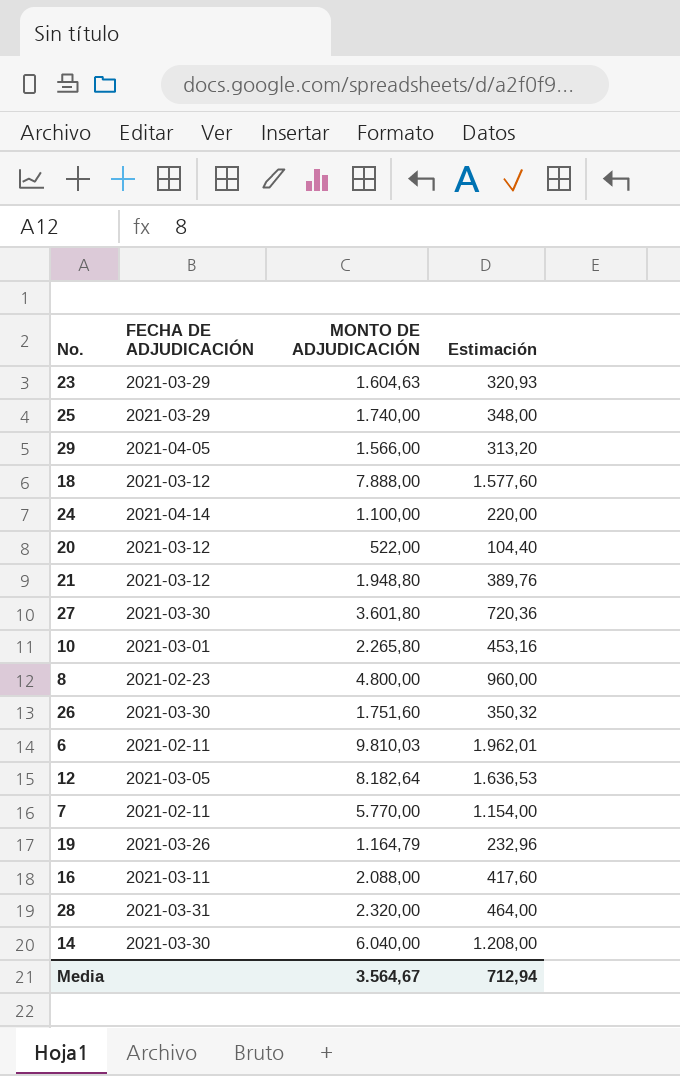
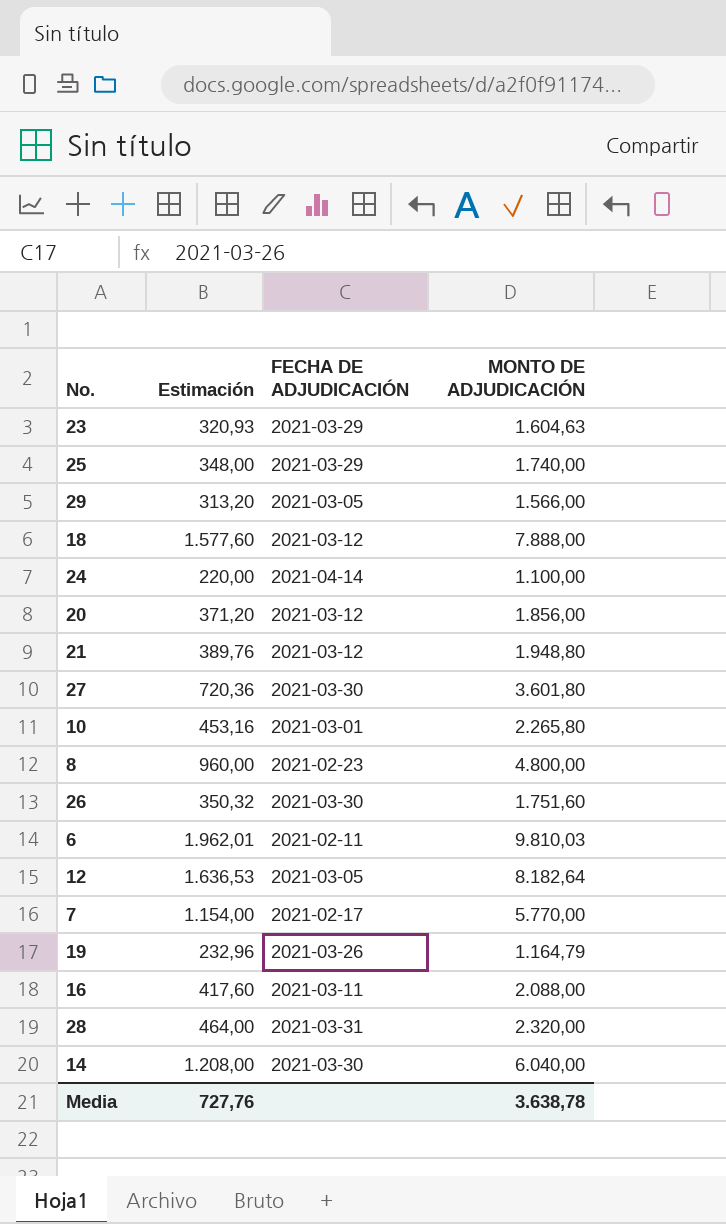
column Estimación | position: 4 -> 2
29 | FECHA DE ADJUDICACIÓN: 2021-04-05 -> 2021-03-05
20 | Estimación: 104,40 -> 371,20
20 | MONTO DE ADJUDICACIÓN: 522,00 -> 1.856,00
7 | FECHA DE ADJUDICACIÓN: 2021-02-11 -> 2021-02-17
Media | Estimación: 712,94 -> 727,76
Media | MONTO DE ADJUDICACIÓN: 3.564,67 -> 3.638,78

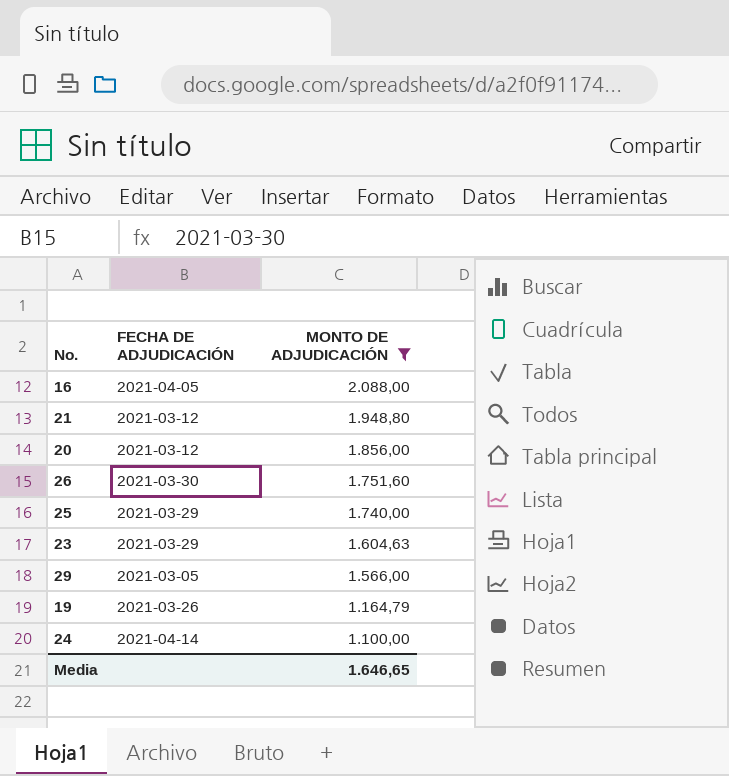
filter: none -> MONTO DE ADJUDICACIÓN <= 2.088,00
row order: none -> MONTO DE ADJUDICACIÓN descending
column Estimación | formula: [MONTO DE ADJUDICACIÓN] * 0,2 -> none
16 | FECHA DE ADJUDICACIÓN: 2021-03-11 -> 2021-04-05
Media | MONTO DE ADJUDICACIÓN: 3.638,78 -> 1.646,65

